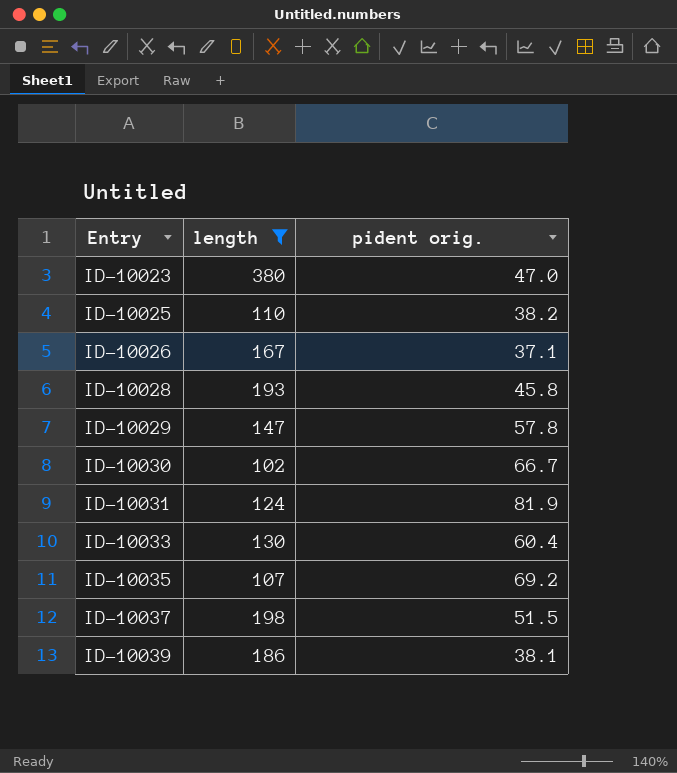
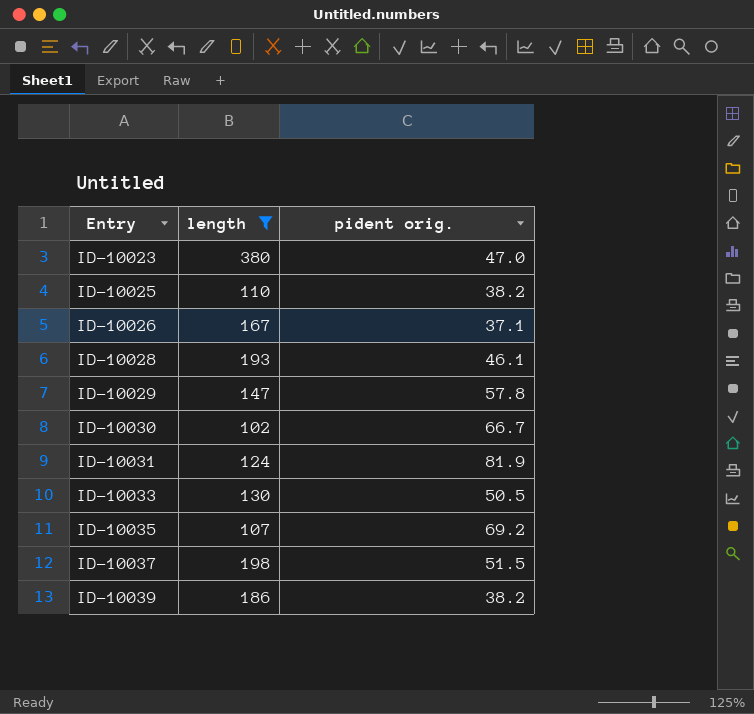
ID-10028 | pident orig.: 45.8 -> 46.1
ID-10033 | pident orig.: 60.4 -> 50.5
ID-10039 | pident orig.: 38.1 -> 38.2

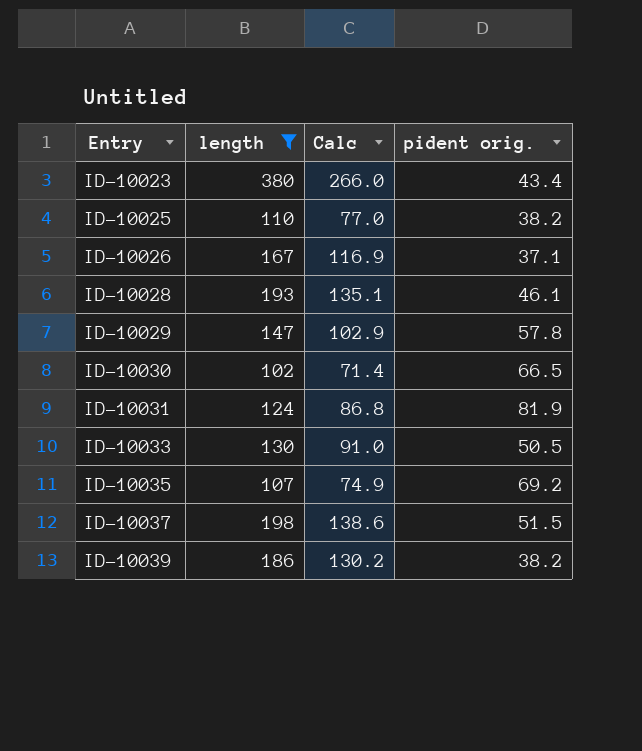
column Calc | formula: none -> [length] * 0.7
ID-10023 | pident orig.: 47.0 -> 43.4
ID-10030 | pident orig.: 66.7 -> 66.5

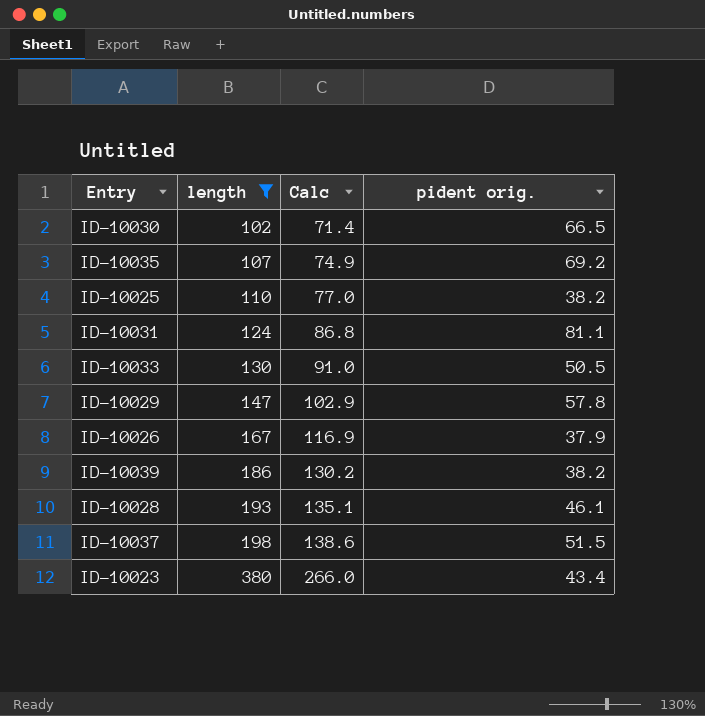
row order: Entry ascending -> length ascending
ID-10031 | pident orig.: 81.9 -> 81.1
ID-10026 | pident orig.: 37.1 -> 37.9

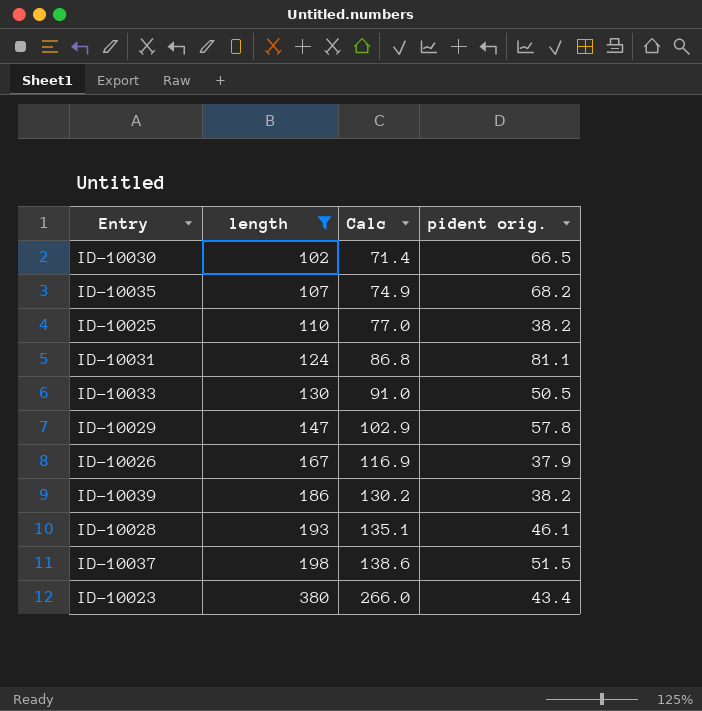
ID-10035 | pident orig.: 69.2 -> 68.2

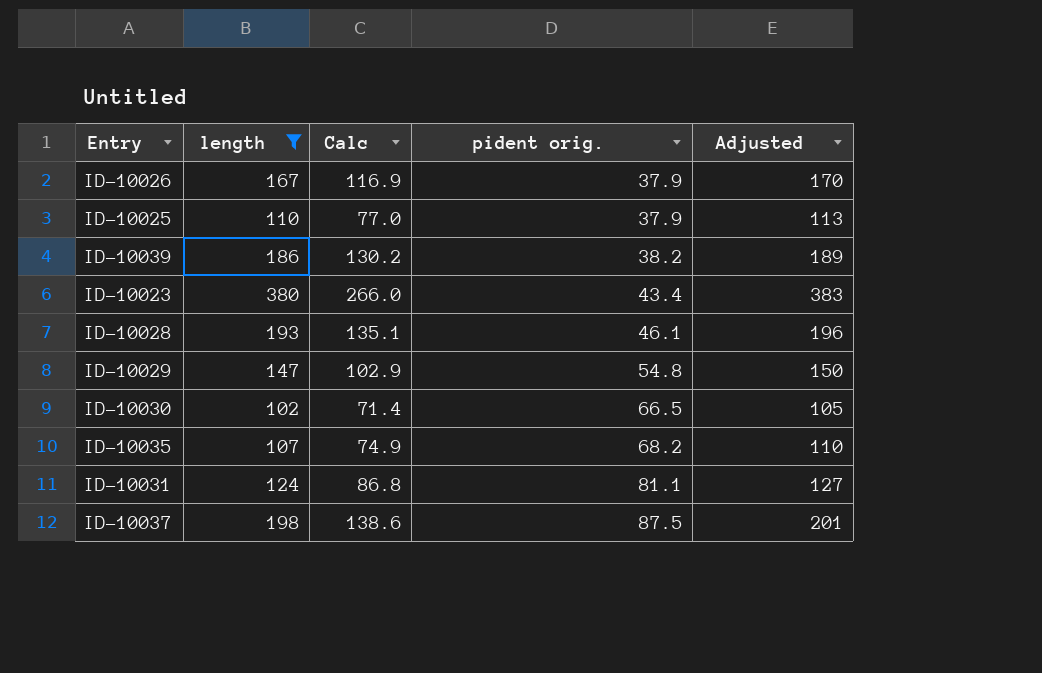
row order: length ascending -> pident orig. ascending
column Adjusted | formula: none -> [length] + 3
row ID-10033: 130 | 91.0 | 50.5 -> none
ID-10025 | pident orig.: 38.2 -> 37.9
ID-10029 | pident orig.: 57.8 -> 54.8
ID-10037 | pident orig.: 51.5 -> 87.5

